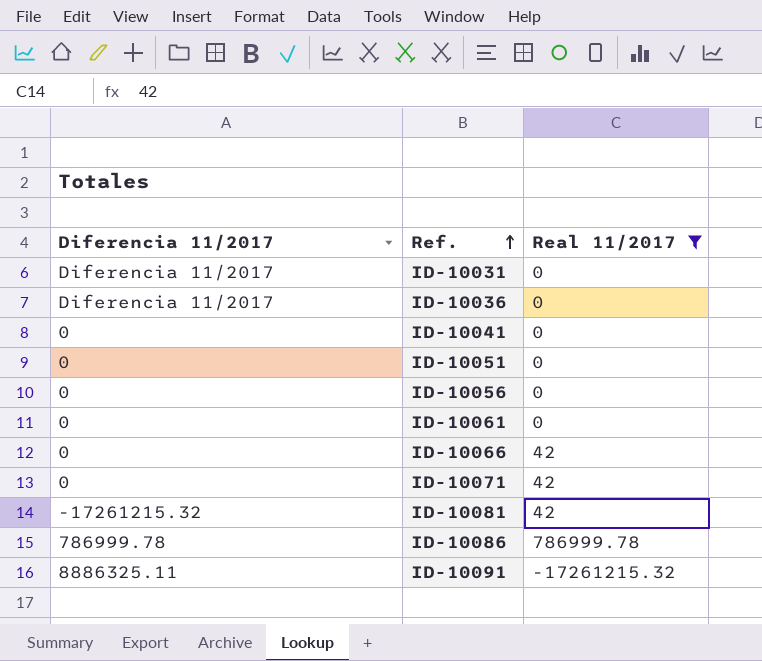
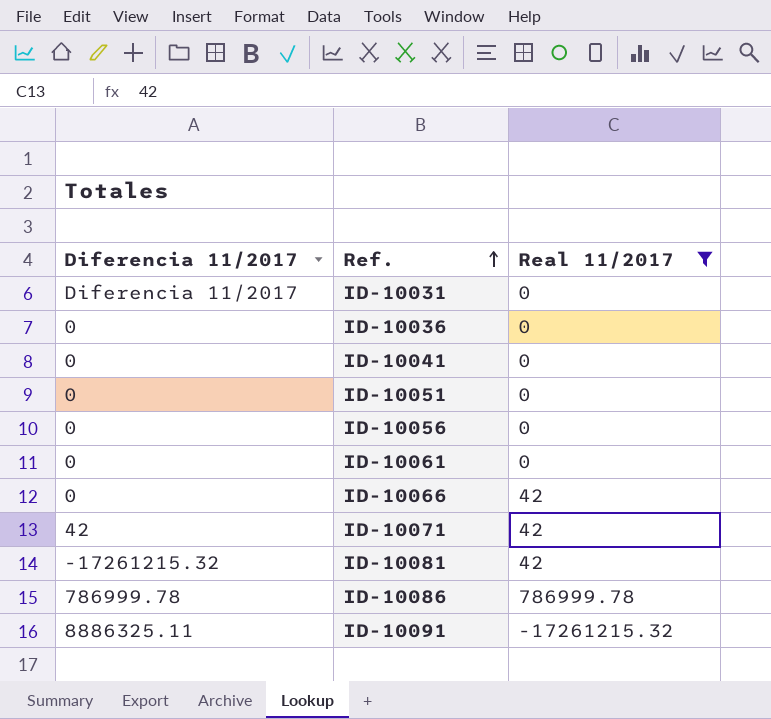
ID-10036 | Diferencia 11/2017: Diferencia 11/2017 -> 0
ID-10071 | Diferencia 11/2017: 0 -> 42

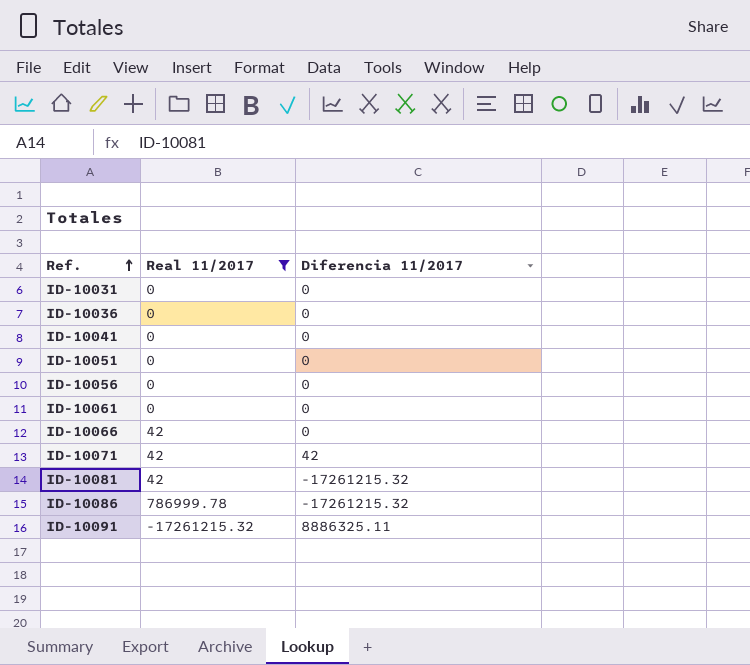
column Diferencia 11/2017 | position: 1 -> 3
ID-10031 | Diferencia 11/2017: Diferencia 11/2017 -> 0
ID-10086 | Diferencia 11/2017: 786999.78 -> -17261215.32

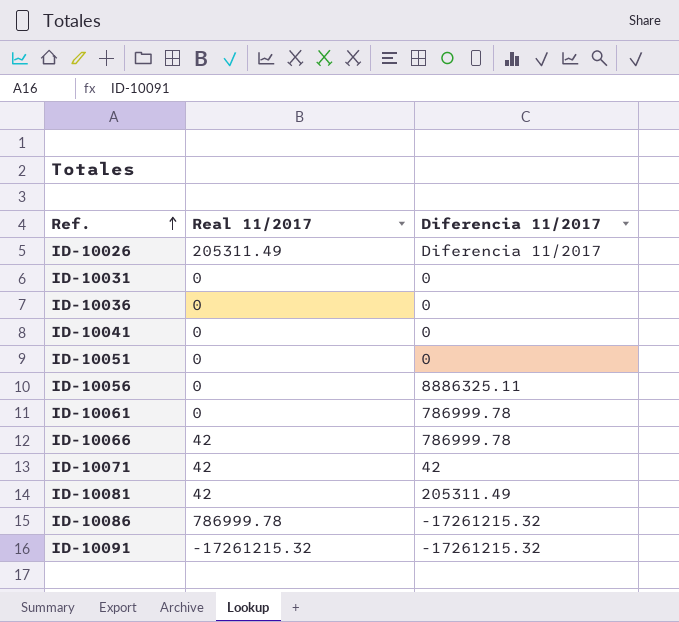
filter: Real 11/2017 != 205311.49 -> none
ID-10056 | Diferencia 11/2017: 0 -> 8886325.11
ID-10061 | Diferencia 11/2017: 0 -> 786999.78
ID-10066 | Diferencia 11/2017: 0 -> 786999.78
ID-10081 | Diferencia 11/2017: -17261215.32 -> 205311.49
ID-10091 | Diferencia 11/2017: 8886325.11 -> -17261215.32

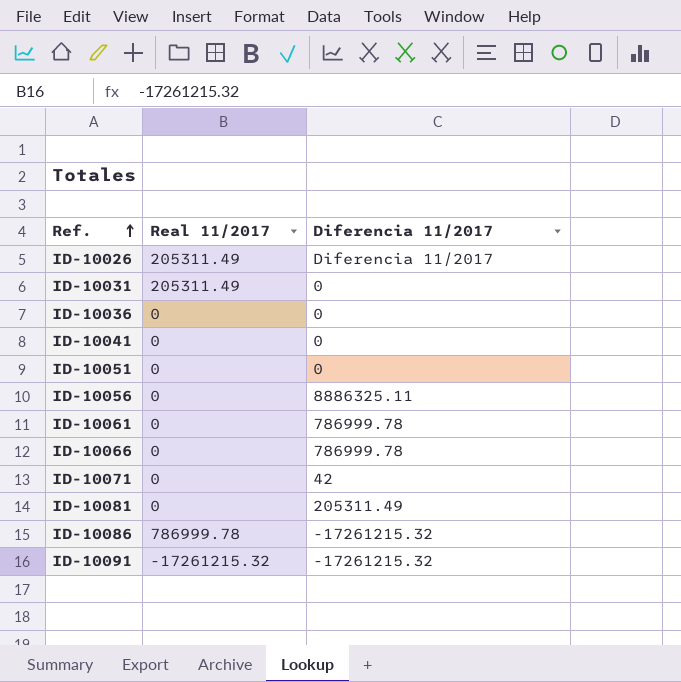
ID-10031 | Real 11/2017: 0 -> 205311.49
ID-10066 | Real 11/2017: 42 -> 0
ID-10071 | Real 11/2017: 42 -> 0
ID-10081 | Real 11/2017: 42 -> 0

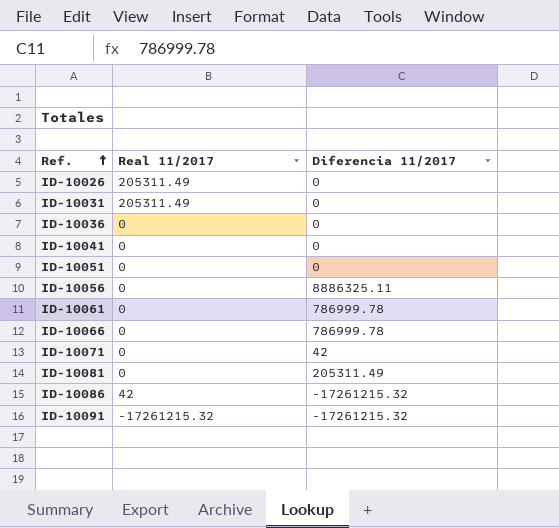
ID-10026 | Diferencia 11/2017: Diferencia 11/2017 -> 0
ID-10086 | Real 11/2017: 786999.78 -> 42

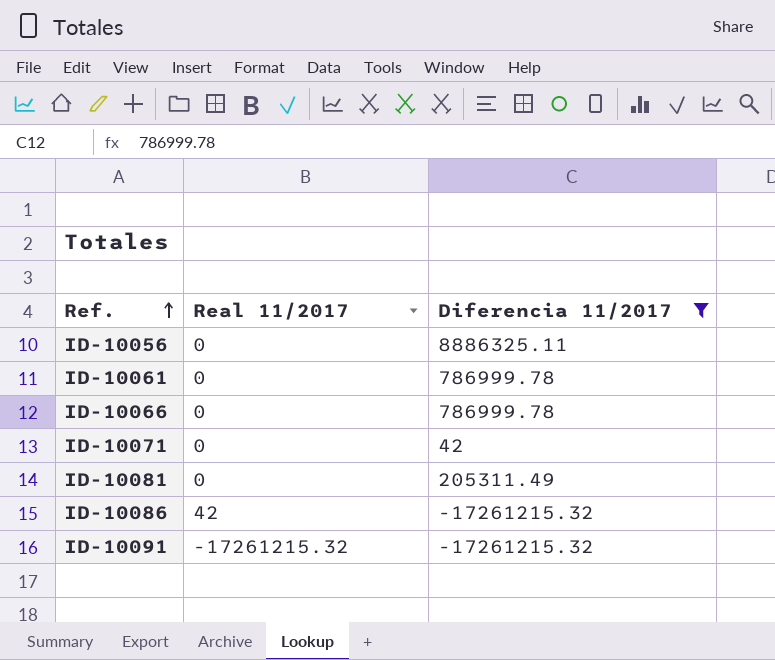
filter: none -> Diferencia 11/2017 != 0

